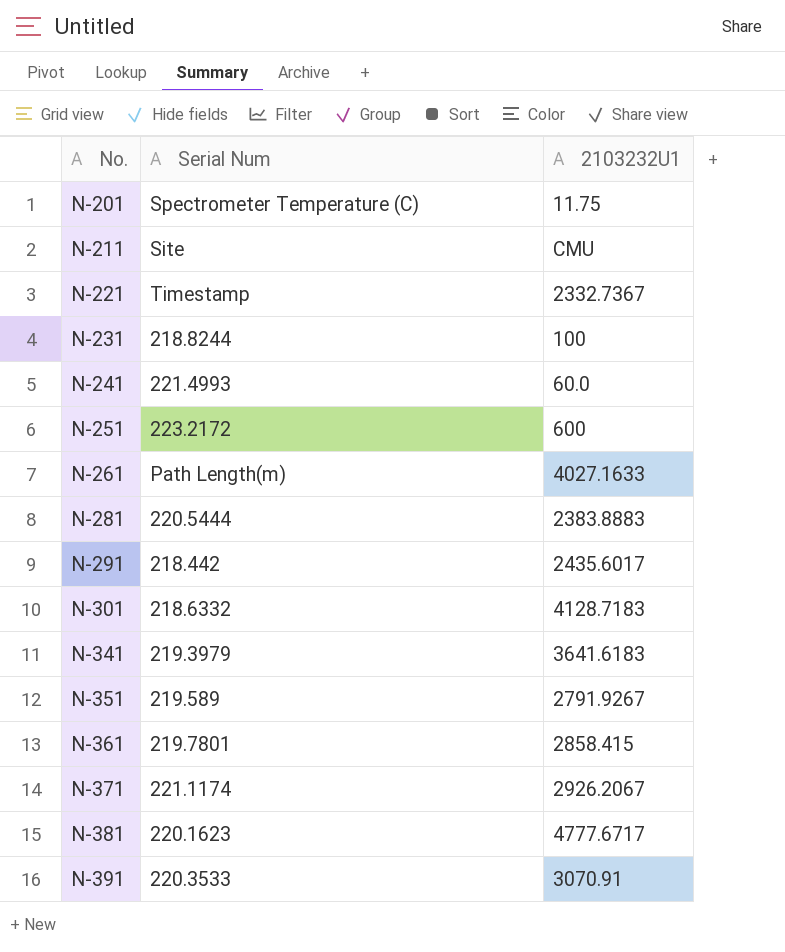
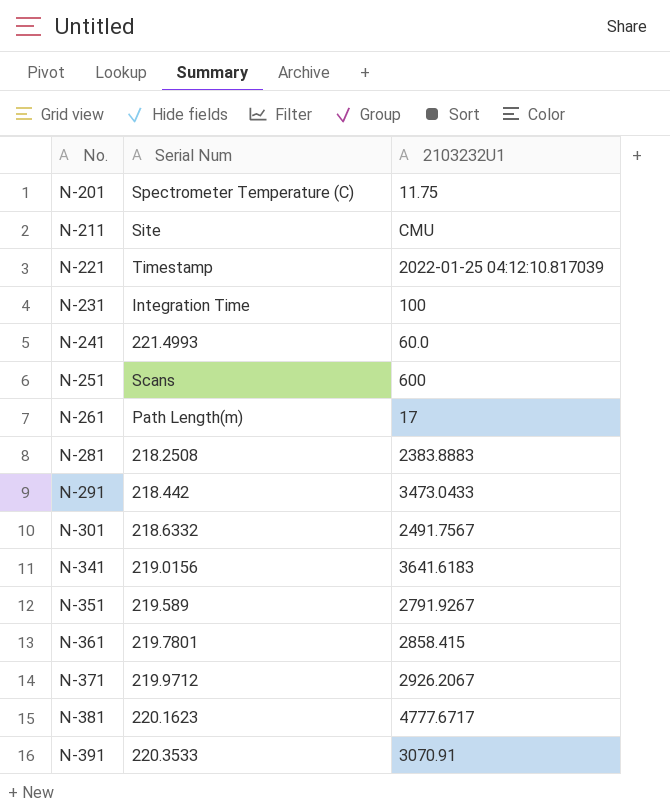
N-221 | 2103232U1: 2332.7367 -> 2022-01-25 04:12:10.817039
N-231 | Serial Num: 218.8244 -> Integration Time
N-251 | Serial Num: 223.2172 -> Scans
N-261 | 2103232U1: 4027.1633 -> 17
N-281 | Serial Num: 220.5444 -> 218.2508
N-291 | 2103232U1: 2435.6017 -> 3473.0433
N-301 | 2103232U1: 4128.7183 -> 2491.7567
N-341 | Serial Num: 219.3979 -> 219.0156
N-371 | Serial Num: 221.1174 -> 219.9712

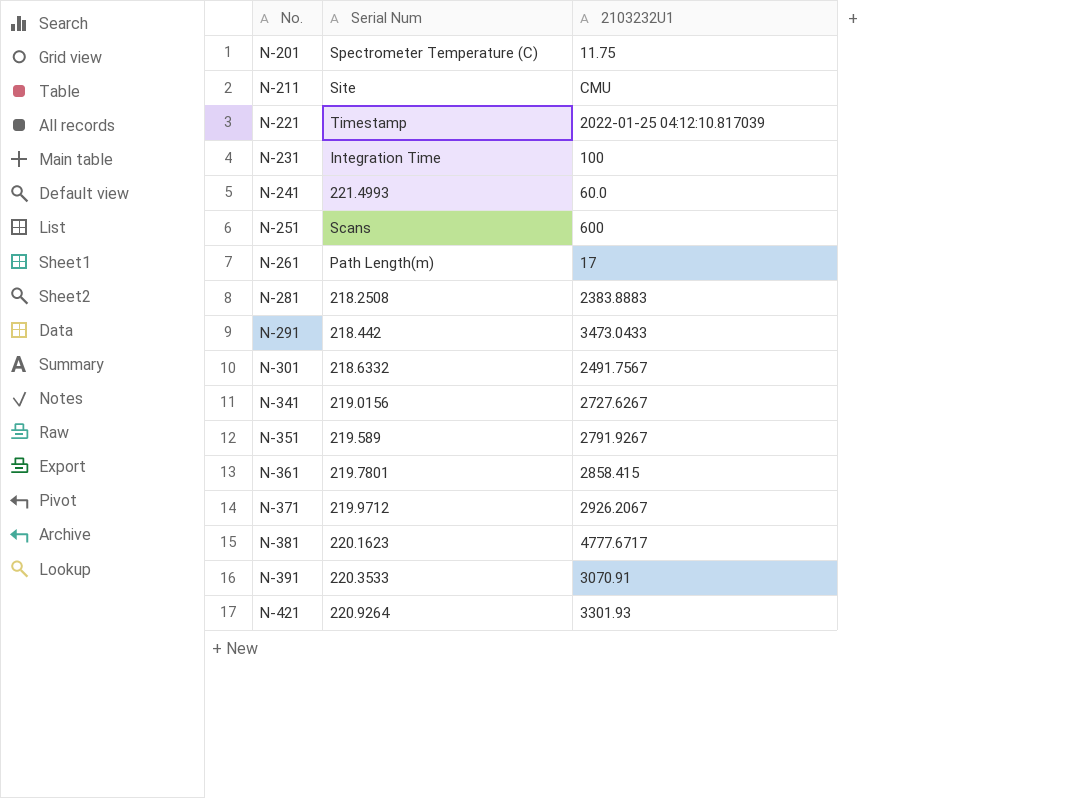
N-341 | 2103232U1: 3641.6183 -> 2727.6267
row N-421: none -> 220.9264 | 3301.93

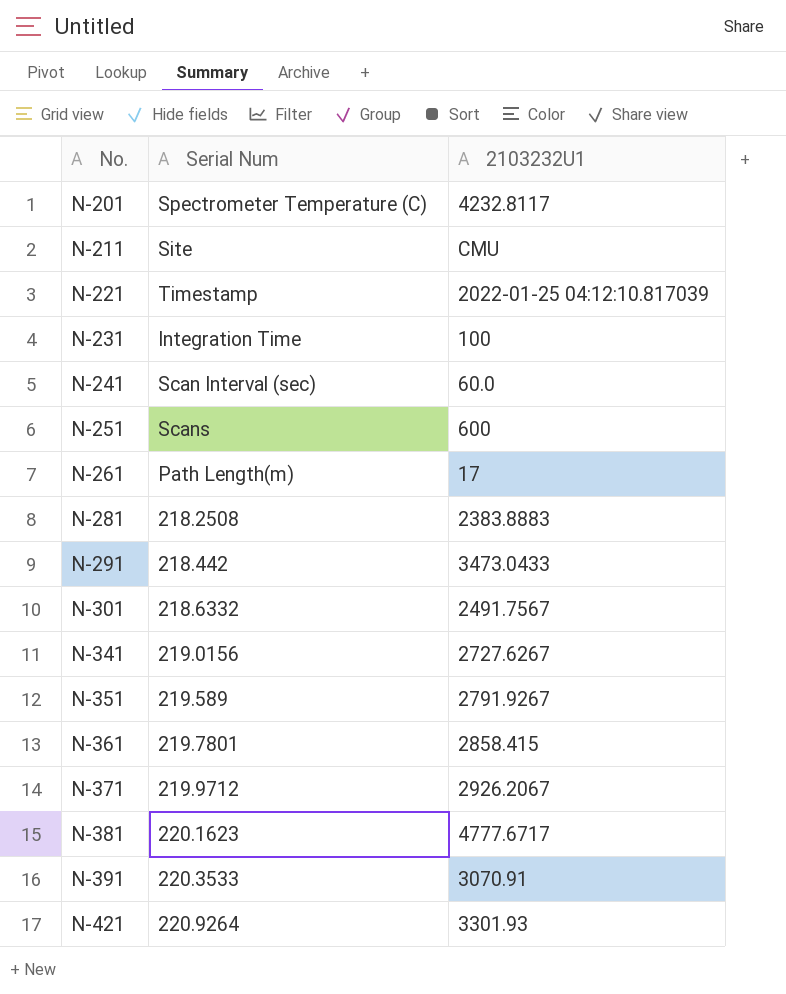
N-201 | 2103232U1: 11.75 -> 4232.8117
N-241 | Serial Num: 221.4993 -> Scan Interval (sec)

